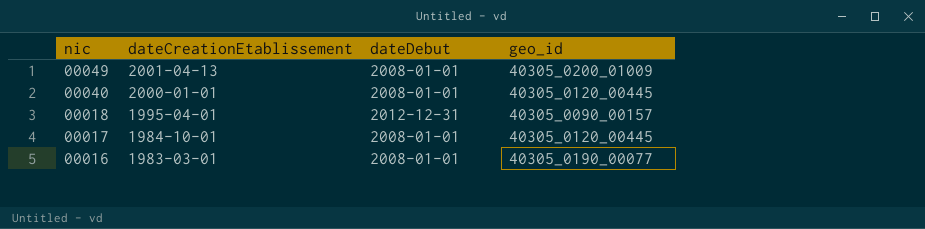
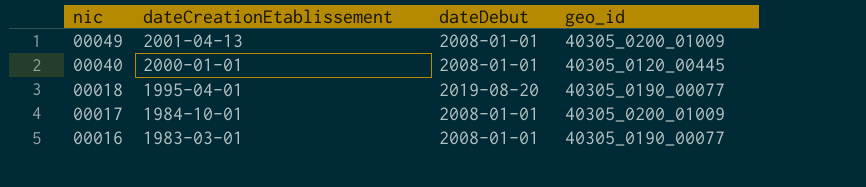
00018 | dateDebut: 2012-12-31 -> 2019-08-20
00018 | geo_id: 40305_0090_00157 -> 40305_0190_00077
00017 | geo_id: 40305_0120_00445 -> 40305_0200_01009

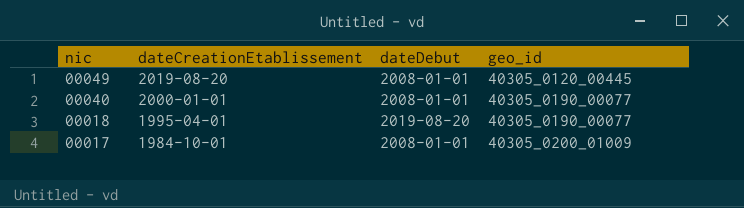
row 00016: 1983-03-01 | 2008-01-01 | 40305_0190_00077 -> none
00049 | dateCreationEtablissement: 2001-04-13 -> 2019-08-20
00049 | geo_id: 40305_0200_01009 -> 40305_0120_00445
00040 | geo_id: 40305_0120_00445 -> 40305_0190_00077

